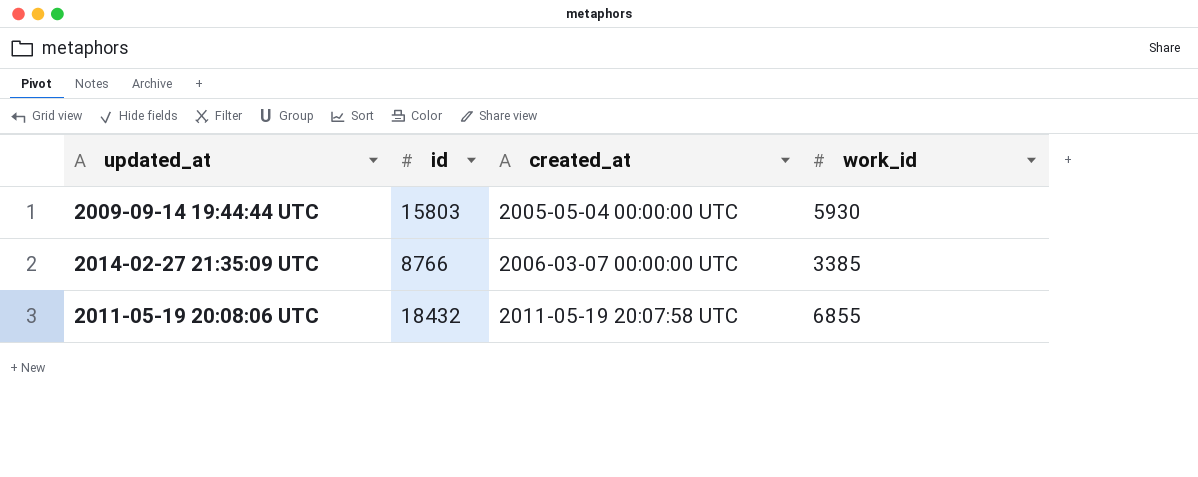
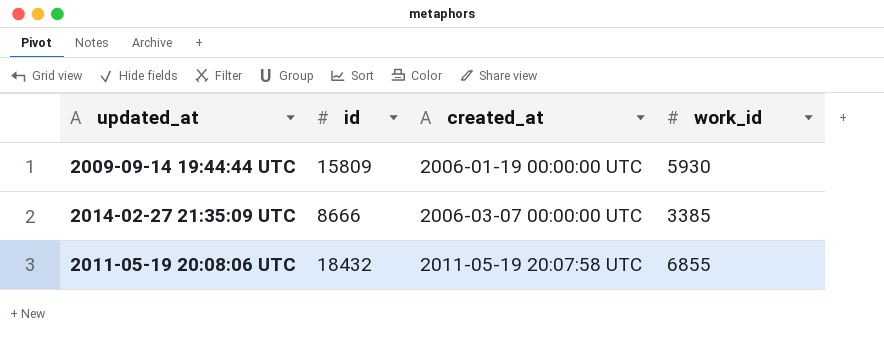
2009-09-14 19:44:44 UTC | id: 15803 -> 15809
2009-09-14 19:44:44 UTC | created_at: 2005-05-04 00:00:00 UTC -> 2006-01-19 00:00:00 UTC
2014-02-27 21:35:09 UTC | id: 8766 -> 8666

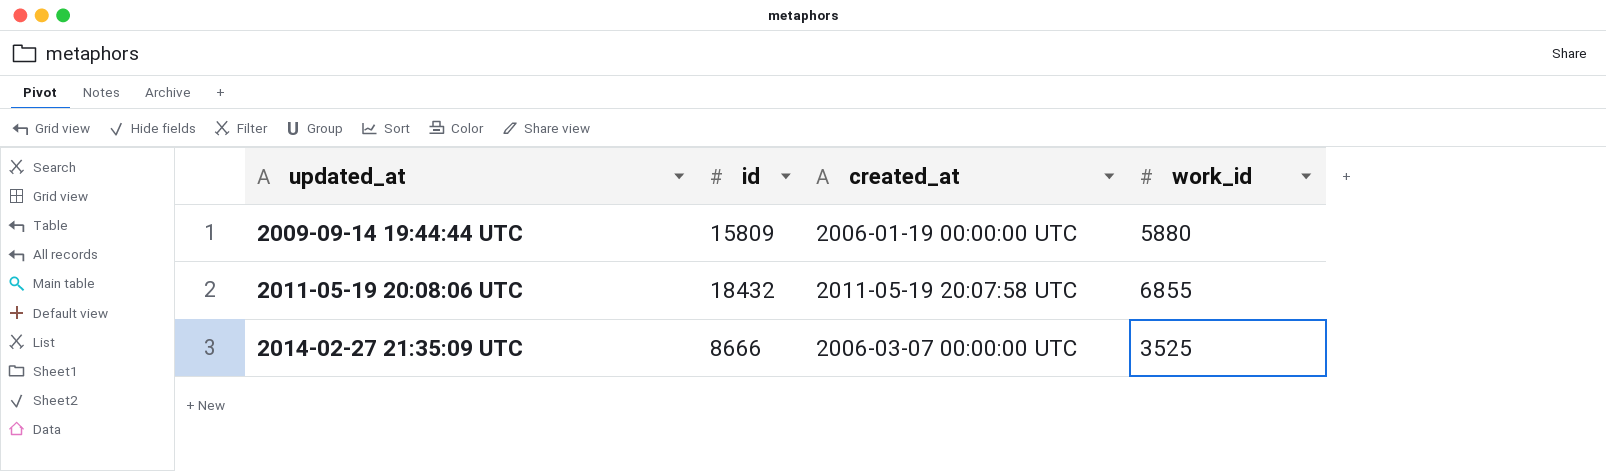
row order: created_at ascending -> updated_at ascending
2009-09-14 19:44:44 UTC | work_id: 5930 -> 5880
2014-02-27 21:35:09 UTC | work_id: 3385 -> 3525

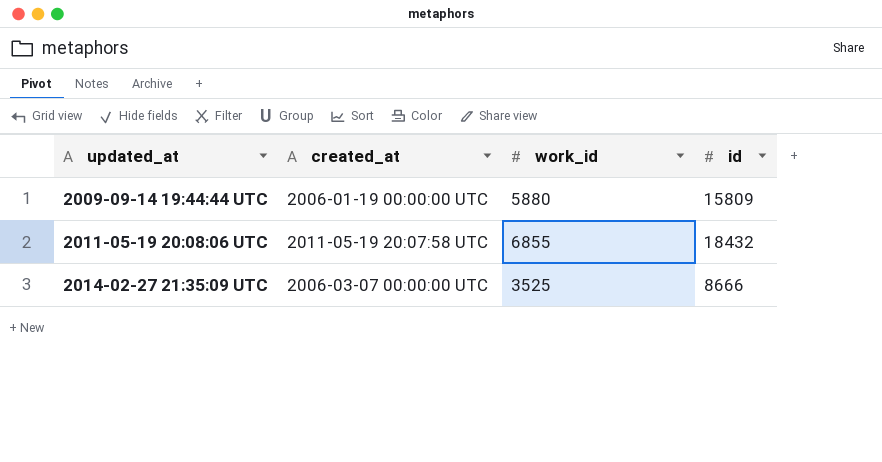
column id | position: 2 -> 4

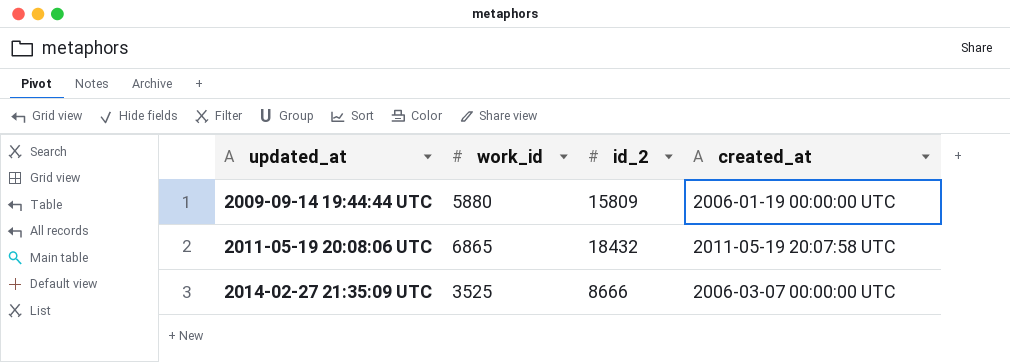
column name: id -> id_2
column created_at | position: 2 -> 4
2011-05-19 20:08:06 UTC | work_id: 6855 -> 6865

